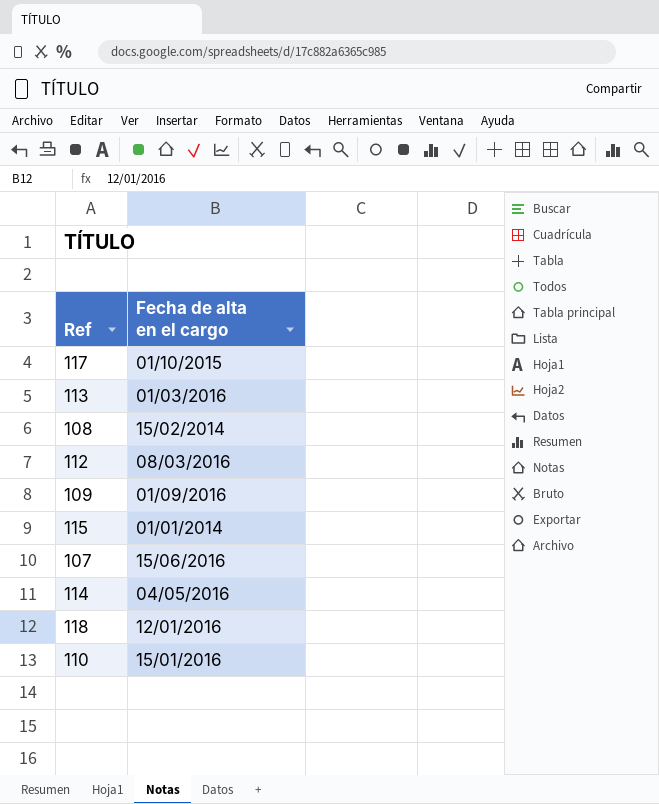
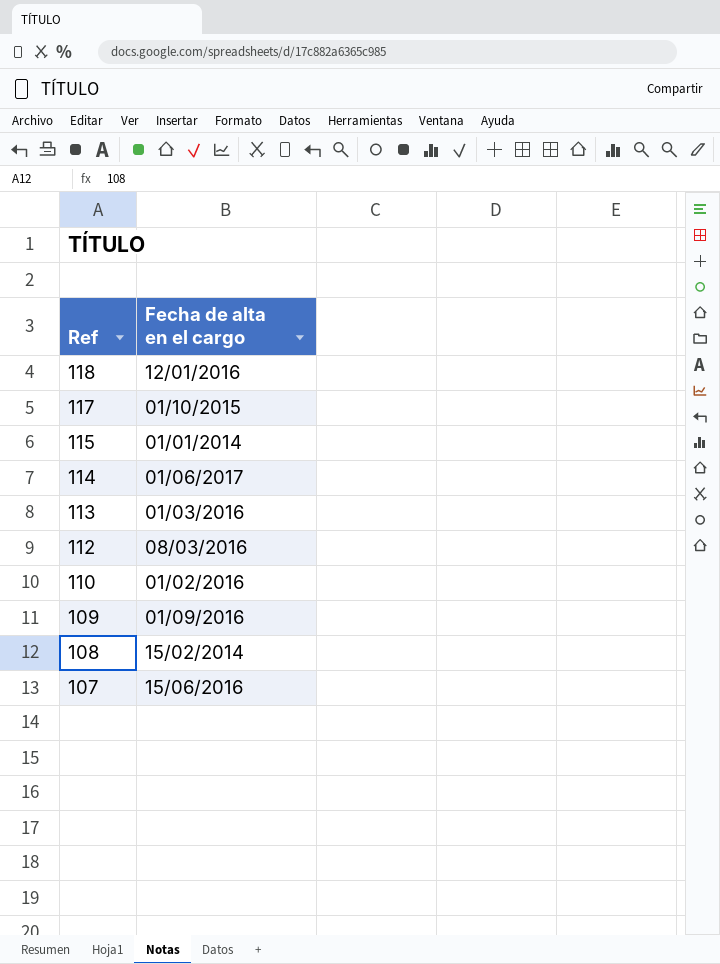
row order: none -> Ref descending
114 | Fecha de alta en el cargo: 04/05/2016 -> 01/06/2017
110 | Fecha de alta en el cargo: 15/01/2016 -> 01/02/2016

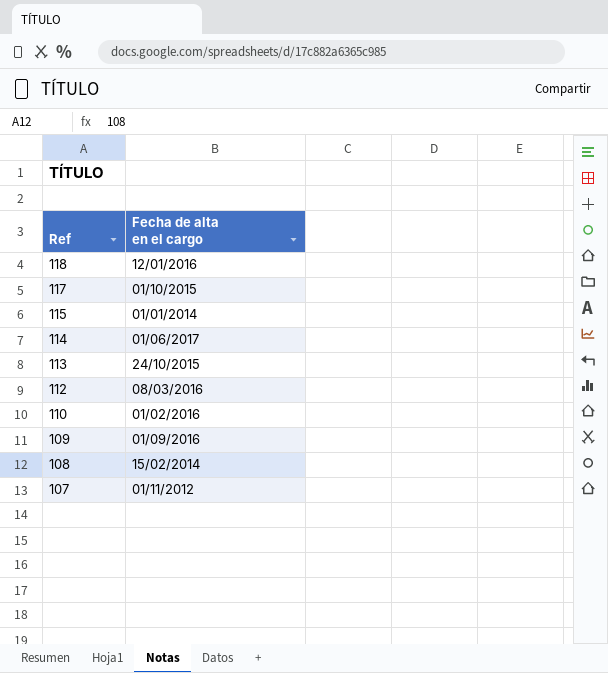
113 | Fecha de alta en el cargo: 01/03/2016 -> 24/10/2015
107 | Fecha de alta en el cargo: 15/06/2016 -> 01/11/2012

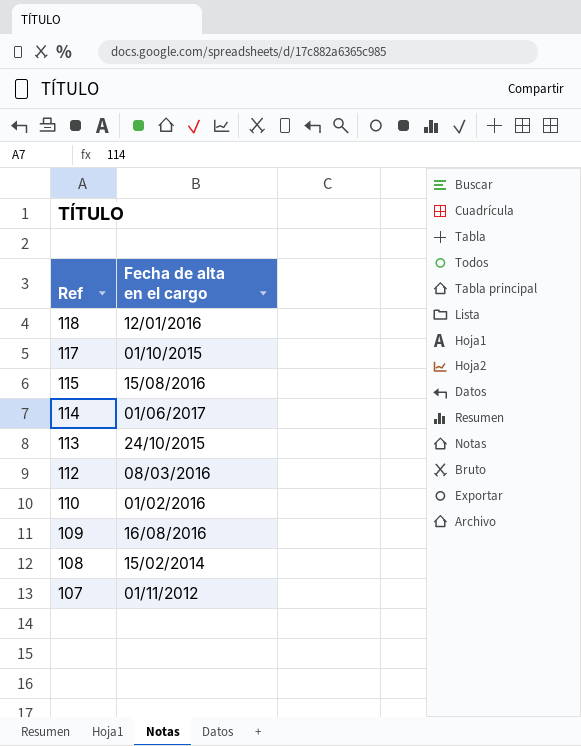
115 | Fecha de alta en el cargo: 01/01/2014 -> 15/08/2016
109 | Fecha de alta en el cargo: 01/09/2016 -> 16/08/2016

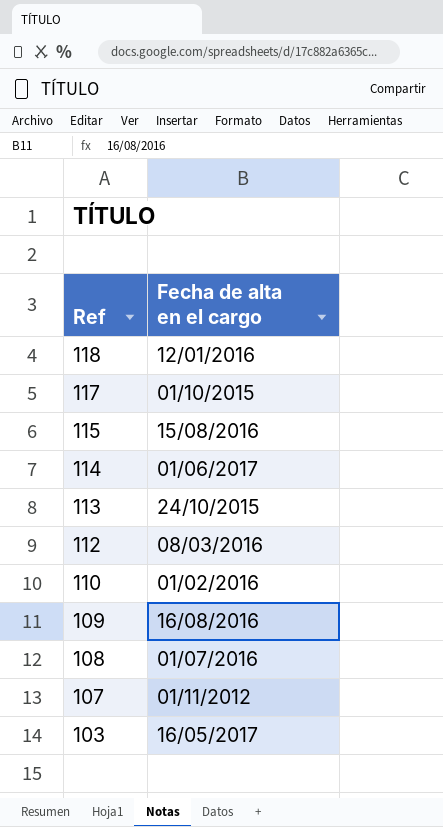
108 | Fecha de alta en el cargo: 15/02/2014 -> 01/07/2016
row 103: none -> 16/05/2017

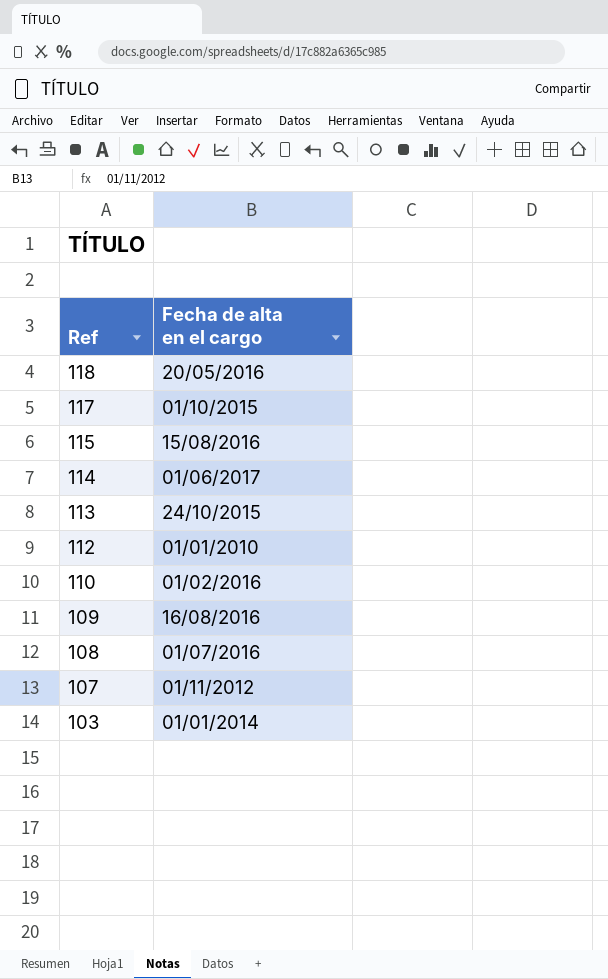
118 | Fecha de alta en el cargo: 12/01/2016 -> 20/05/2016
112 | Fecha de alta en el cargo: 08/03/2016 -> 01/01/2010
103 | Fecha de alta en el cargo: 16/05/2017 -> 01/01/2014

